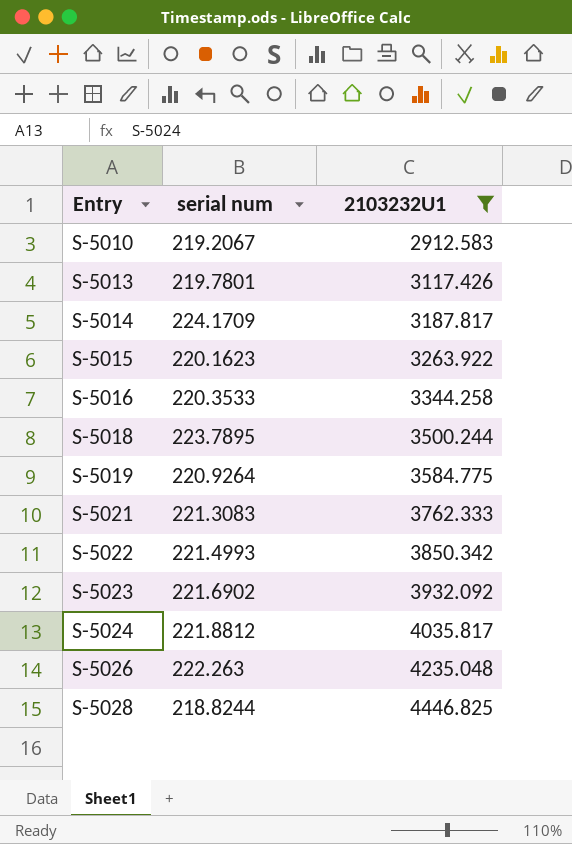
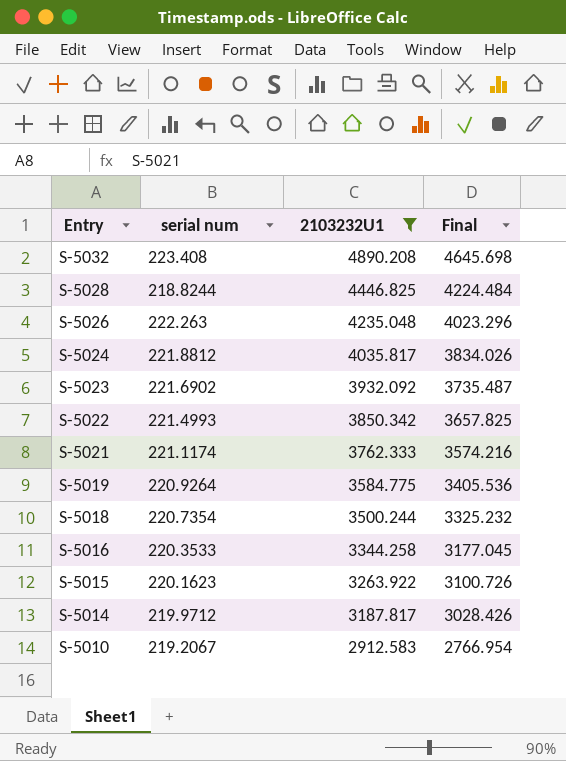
row order: Entry ascending -> Entry descending
column Final | formula: none -> [2103232U1] * 0.95
row S-5013: 219.7801 | 3117.426 -> none
row S-5032: none -> 223.408 | 4890.208 | 4645.698
S-5021 | serial num: 221.3083 -> 221.1174
S-5018 | serial num: 223.7895 -> 220.7354
S-5014 | serial num: 224.1709 -> 219.9712

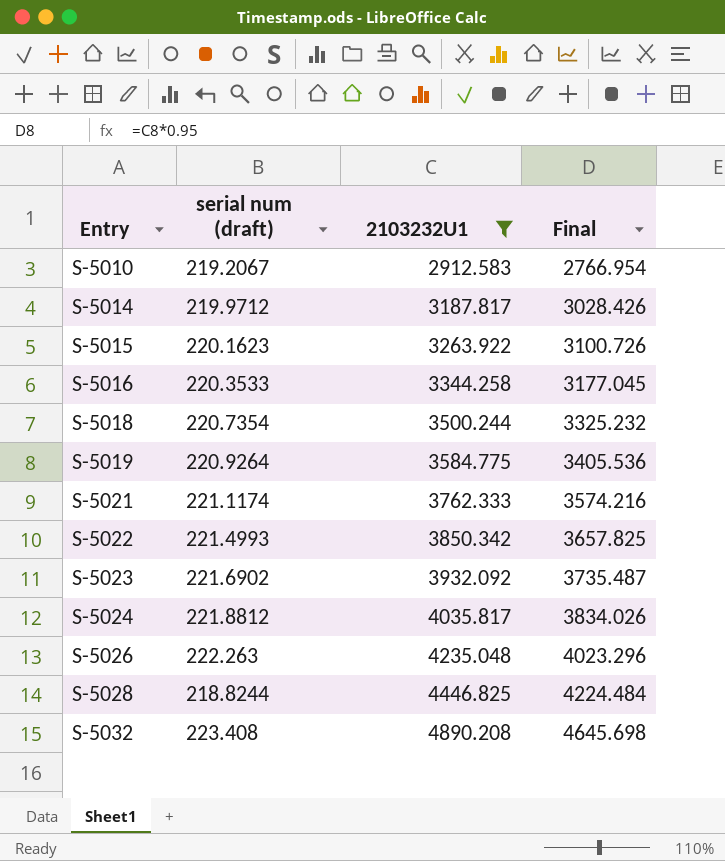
row order: Entry descending -> Entry ascending
column name: serial num -> serial num (draft)

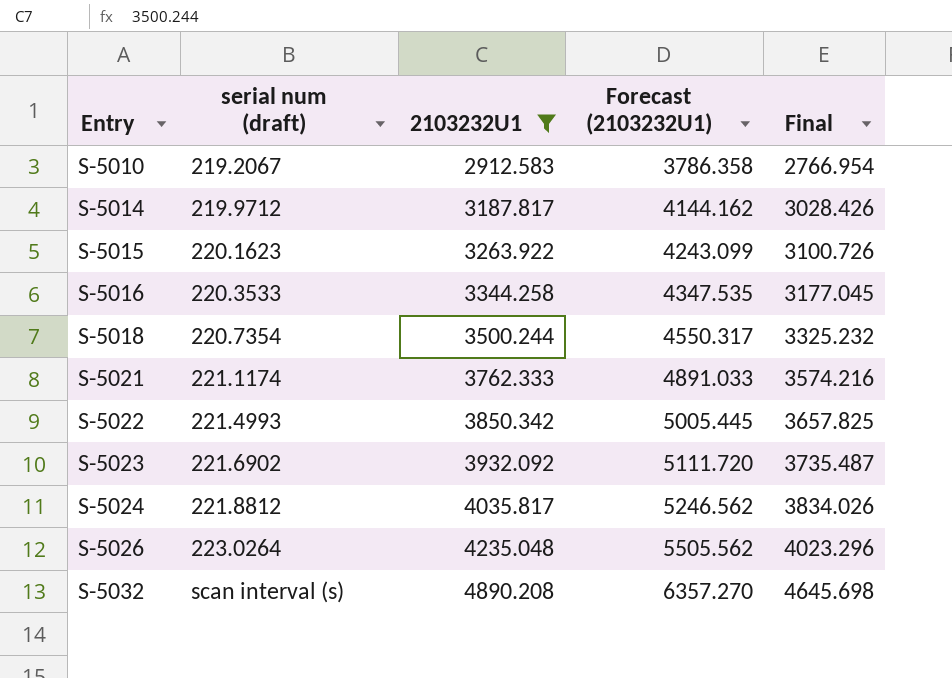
column Forecast (2103232U1) | formula: none -> [2103232U1] * 1.3
row S-5019: 220.9264 | 3584.775 | 3405.536 -> none
row S-5028: 218.8244 | 4446.825 | 4224.484 -> none
S-5026 | serial num (draft): 222.263 -> 223.0264
S-5032 | serial num (draft): 223.408 -> scan interval (s)

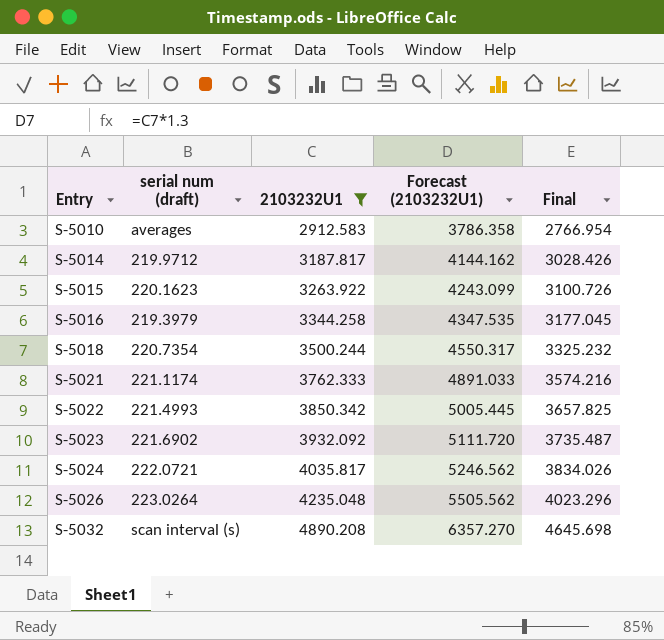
S-5010 | serial num (draft): 219.2067 -> averages
S-5016 | serial num (draft): 220.3533 -> 219.3979
S-5024 | serial num (draft): 221.8812 -> 222.0721

